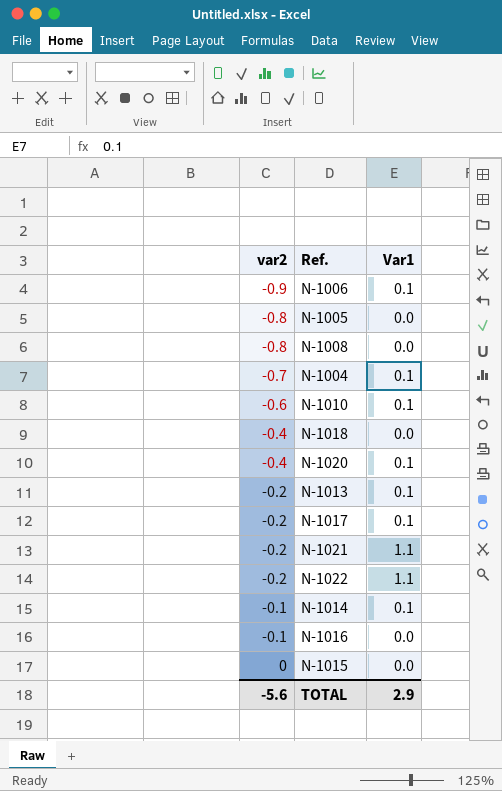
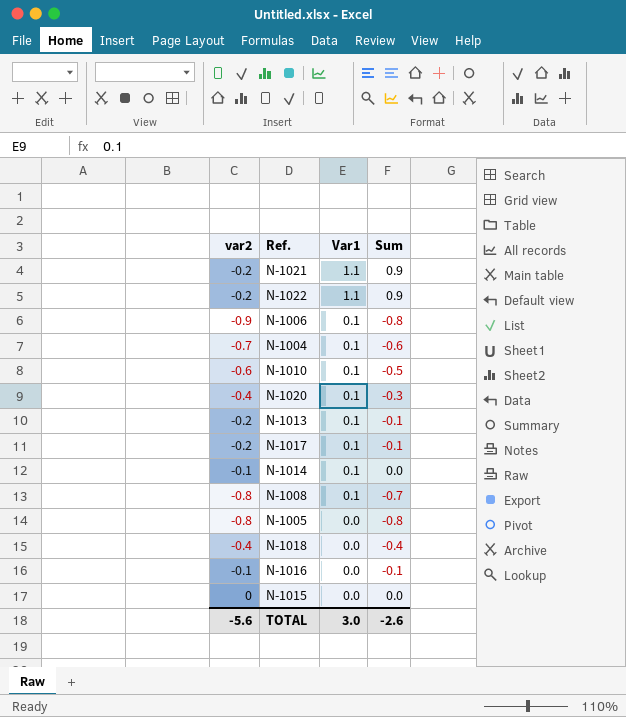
row order: var2 ascending -> Var1 descending
column Sum | formula: none -> [var2] + [Var1]
N-1008 | Var1: 0.0 -> 0.1
TOTAL | Var1: 2.9 -> 3.0

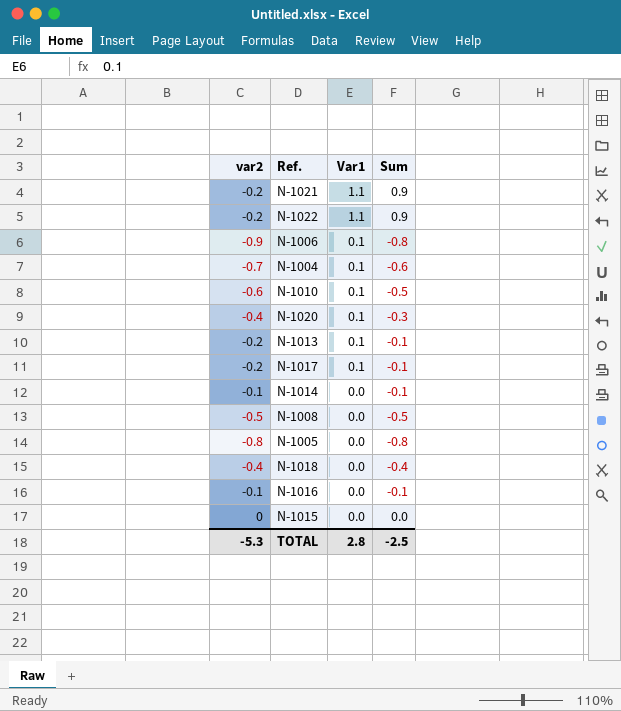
N-1014 | Var1: 0.1 -> 0.0
N-1014 | Sum: 0.0 -> -0.1
N-1008 | var2: -0.8 -> -0.5
N-1008 | Var1: 0.1 -> 0.0
N-1008 | Sum: -0.7 -> -0.5
TOTAL | var2: -5.6 -> -5.3
TOTAL | Var1: 3.0 -> 2.8
TOTAL | Sum: -2.6 -> -2.5

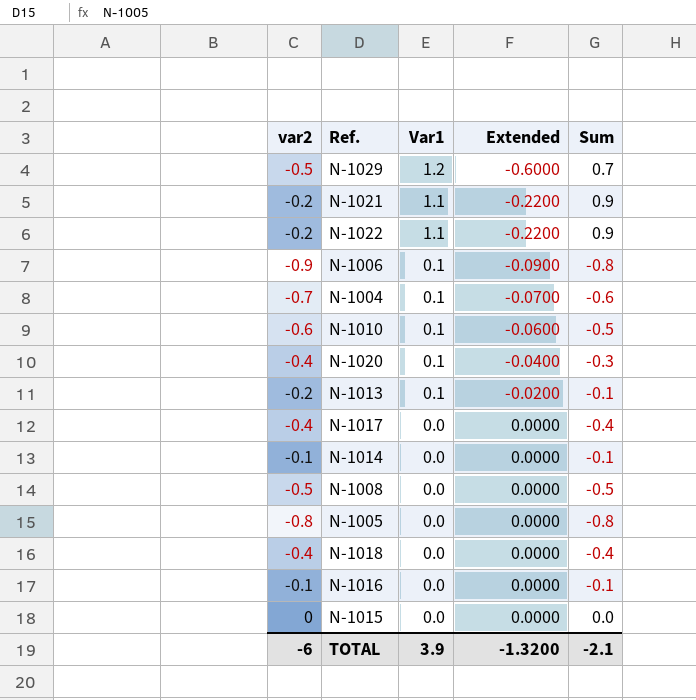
column Extended | formula: none -> [var2] * [Var1]
row N-1029: none -> -0.5 | 1.2 | -0.6000 | 0.7
N-1017 | var2: -0.2 -> -0.4
N-1017 | Var1: 0.1 -> 0.0
N-1017 | Sum: -0.1 -> -0.4
TOTAL | var2: -5.3 -> -6
TOTAL | Var1: 2.8 -> 3.9
TOTAL | Sum: -2.5 -> -2.1

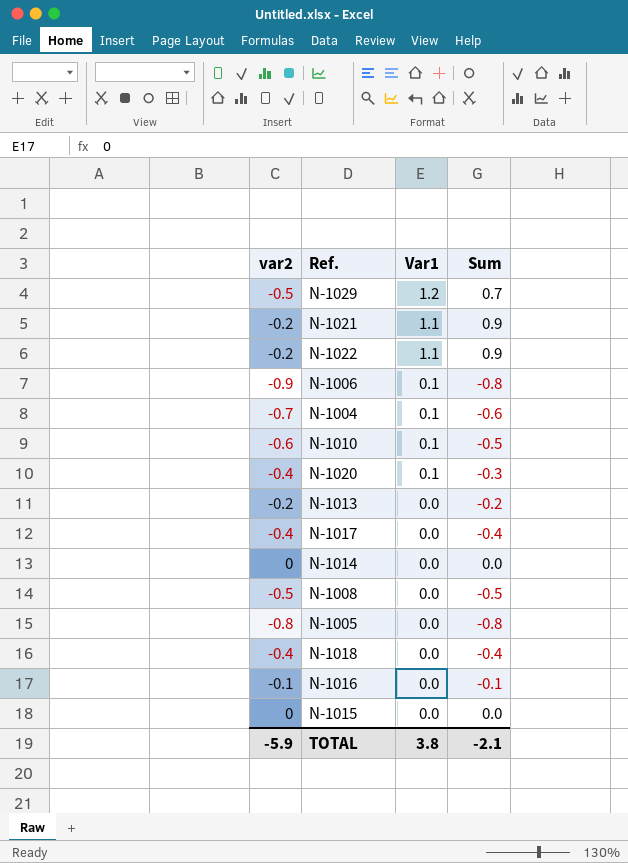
column Extended | formula: [var2] * [Var1] -> none
N-1013 | Var1: 0.1 -> 0.0
N-1013 | Sum: -0.1 -> -0.2
N-1014 | var2: -0.1 -> 0
N-1014 | Sum: -0.1 -> 0.0
TOTAL | var2: -6 -> -5.9
TOTAL | Var1: 3.9 -> 3.8

